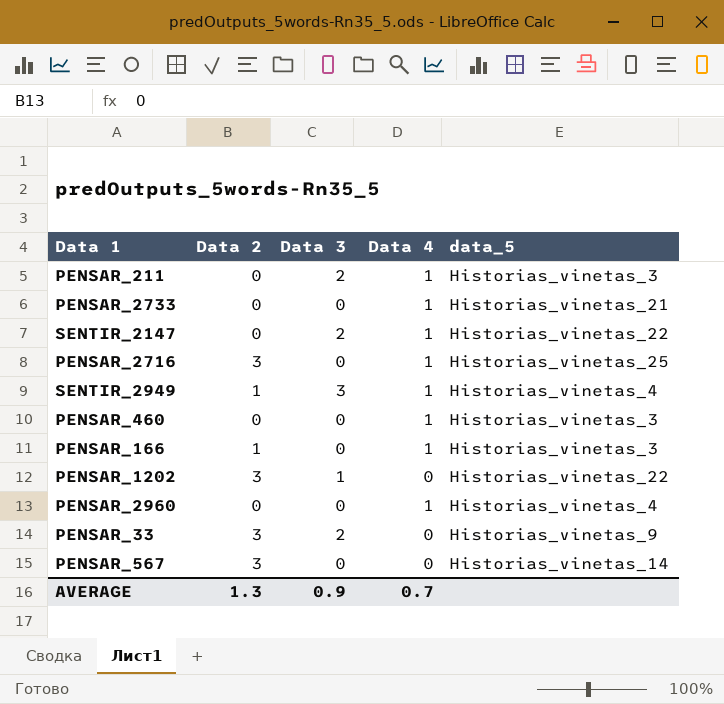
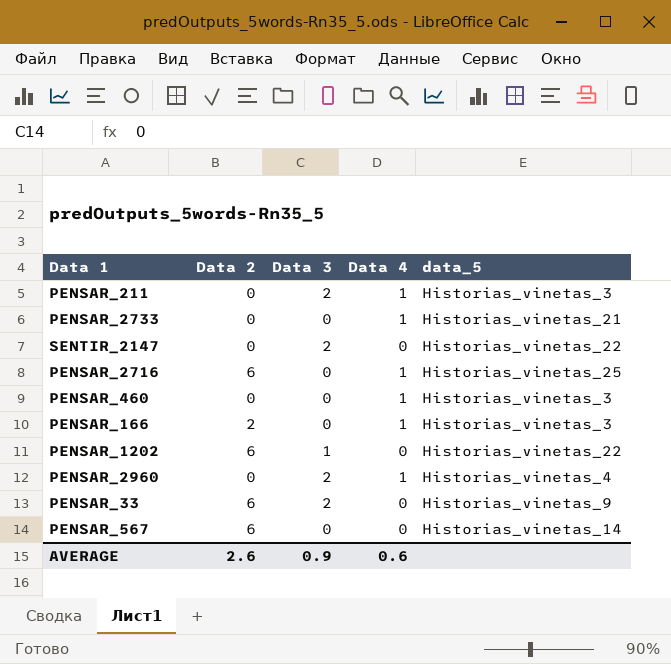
row SENTIR_2949: 1 | 3 | 1 | Historias_vinetas_4 -> none
SENTIR_2147 | Data 4: 1 -> 0
PENSAR_2716 | Data 2: 3 -> 6
PENSAR_166 | Data 2: 1 -> 2
PENSAR_1202 | Data 2: 3 -> 6
PENSAR_2960 | Data 3: 0 -> 2
PENSAR_33 | Data 2: 3 -> 6
PENSAR_567 | Data 2: 3 -> 6
AVERAGE | Data 2: 1.3 -> 2.6
AVERAGE | Data 4: 0.7 -> 0.6

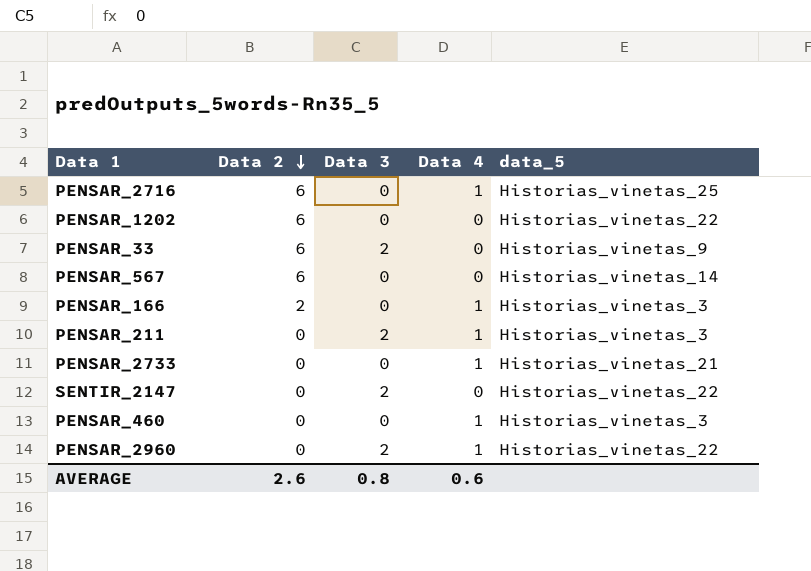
row order: none -> Data 2 descending
PENSAR_1202 | Data 3: 1 -> 0
PENSAR_2960 | data_5: Historias_vinetas_4 -> Historias_vinetas_22
AVERAGE | Data 3: 0.9 -> 0.8

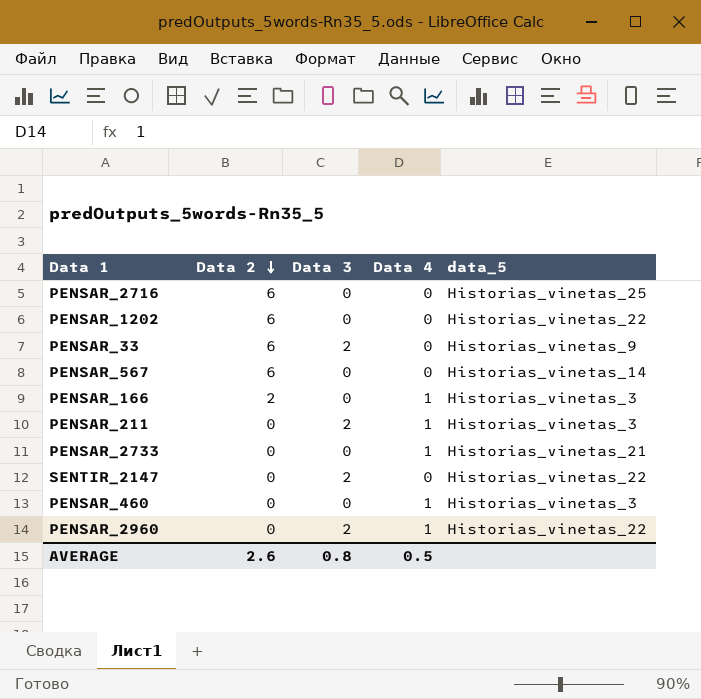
PENSAR_2716 | Data 4: 1 -> 0
AVERAGE | Data 4: 0.6 -> 0.5

